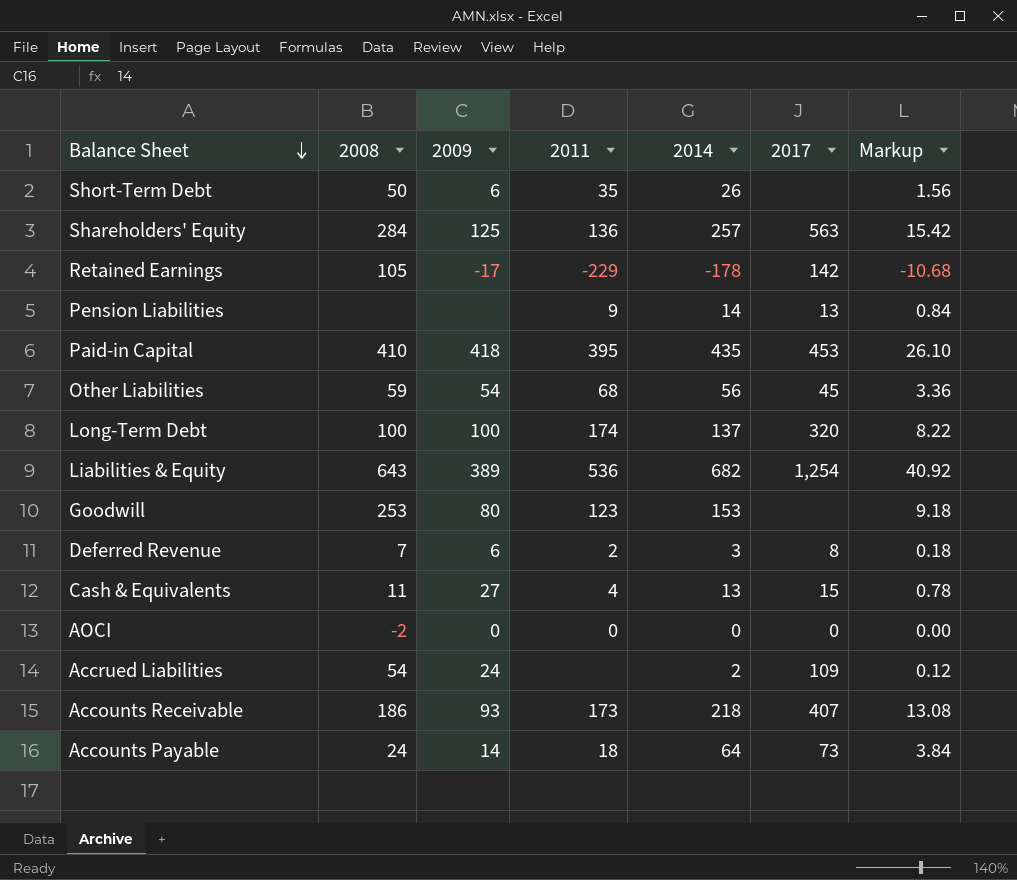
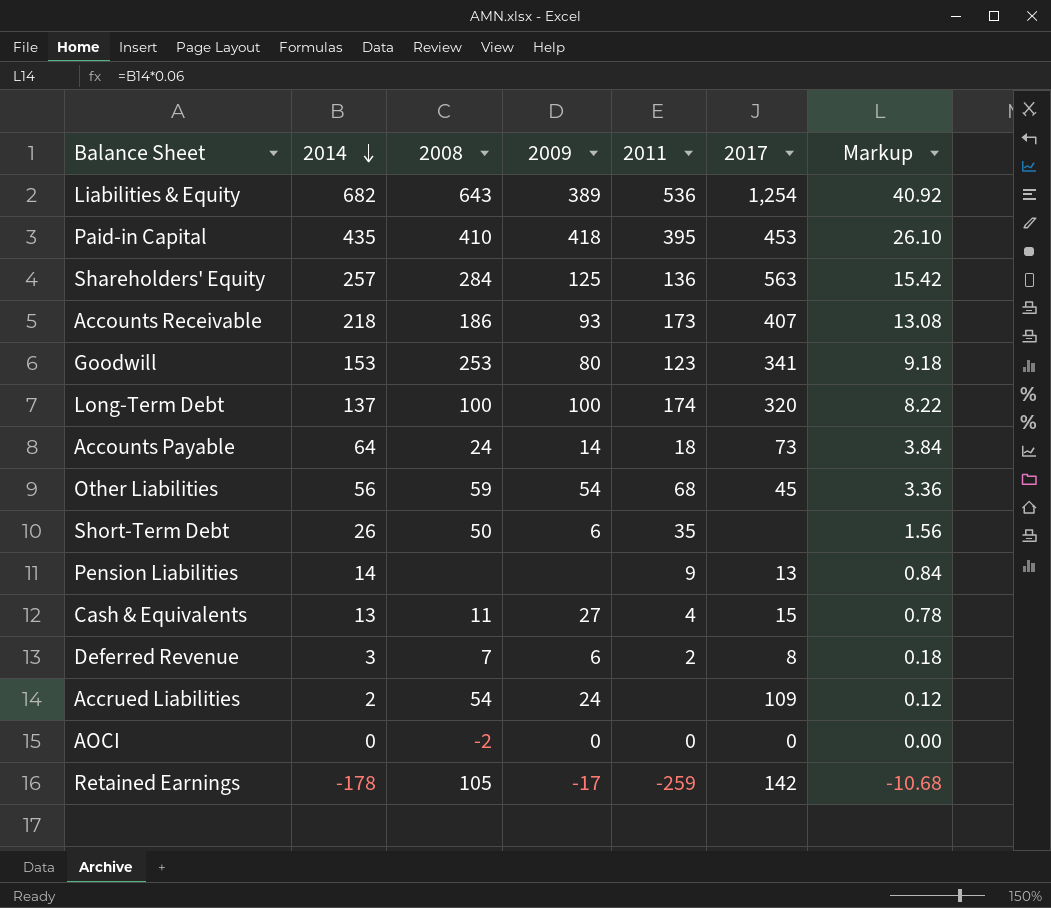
row order: Balance Sheet descending -> 2014 descending
column 2014 | position: 5 -> 2
Goodwill | 2017: none -> 341
Retained Earnings | 2011: -229 -> -259

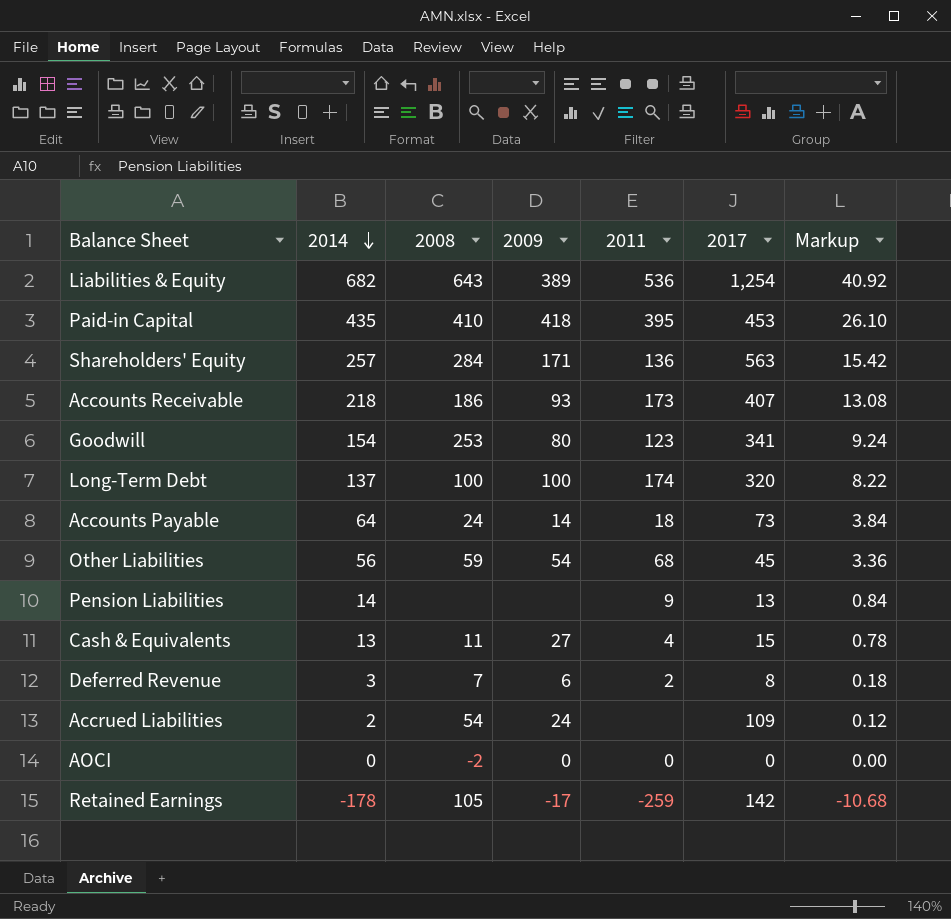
row Short-Term Debt: 26 | 50 | 6 | 35 | none | 1.56 -> none
Shareholders' Equity | 2009: 125 -> 171
Goodwill | 2014: 153 -> 154
Goodwill | Markup: 9.18 -> 9.24

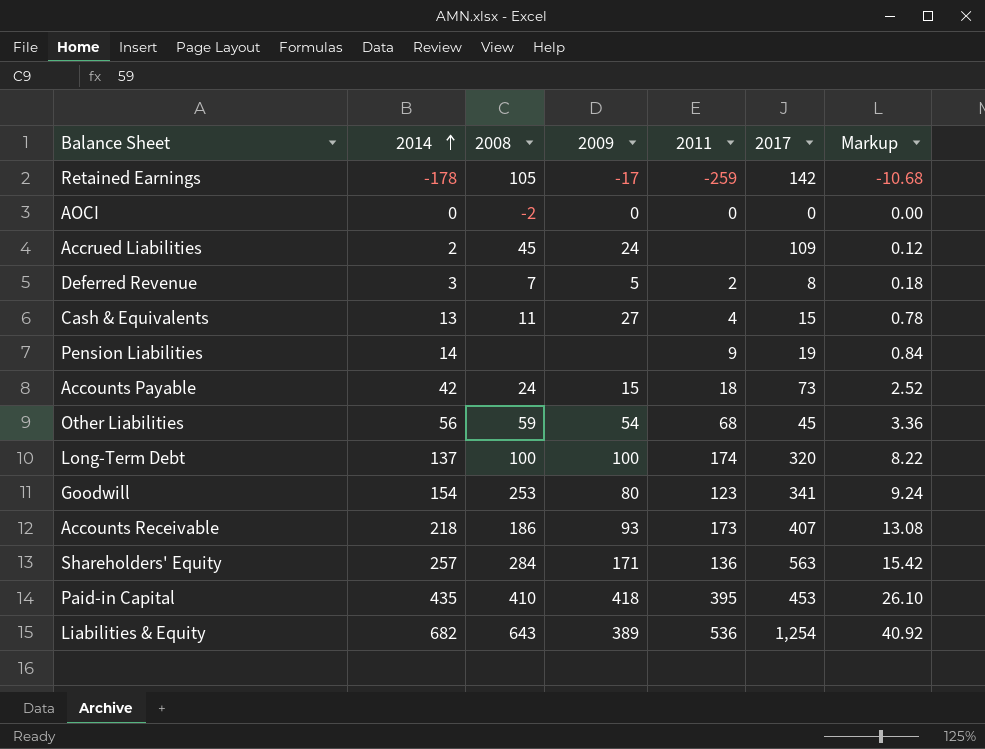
row order: 2014 descending -> 2014 ascending
Accrued Liabilities | 2008: 54 -> 45
Deferred Revenue | 2009: 6 -> 5
Pension Liabilities | 2017: 13 -> 19
Accounts Payable | 2014: 64 -> 42
Accounts Payable | 2009: 14 -> 15
Accounts Payable | Markup: 3.84 -> 2.52

